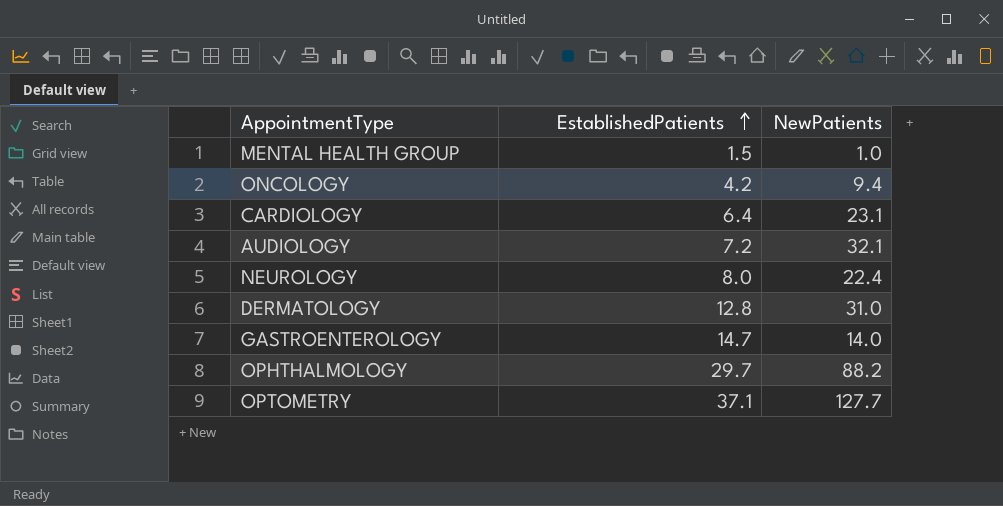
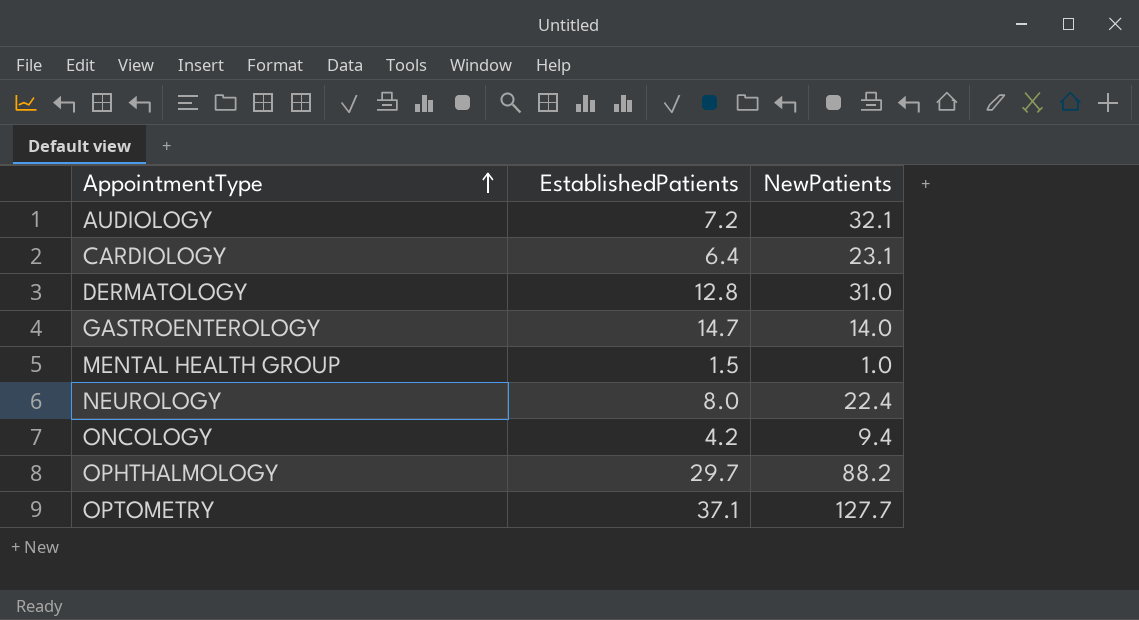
row order: EstablishedPatients ascending -> AppointmentType ascending

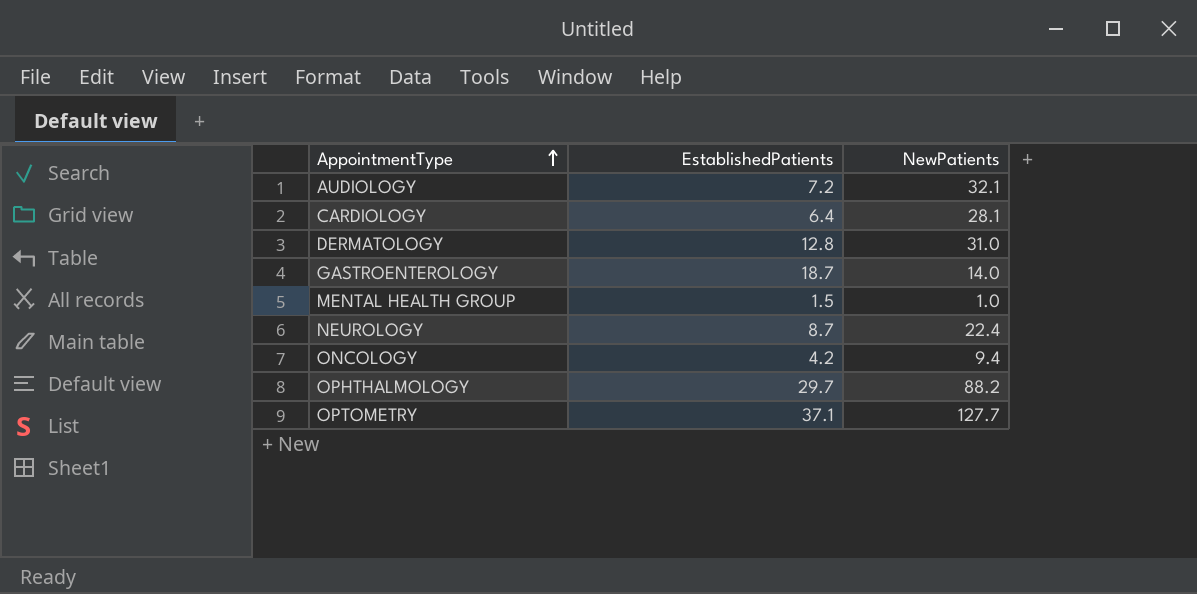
CARDIOLOGY | NewPatients: 23.1 -> 28.1
GASTROENTEROLOGY | EstablishedPatients: 14.7 -> 18.7
NEUROLOGY | EstablishedPatients: 8.0 -> 8.7

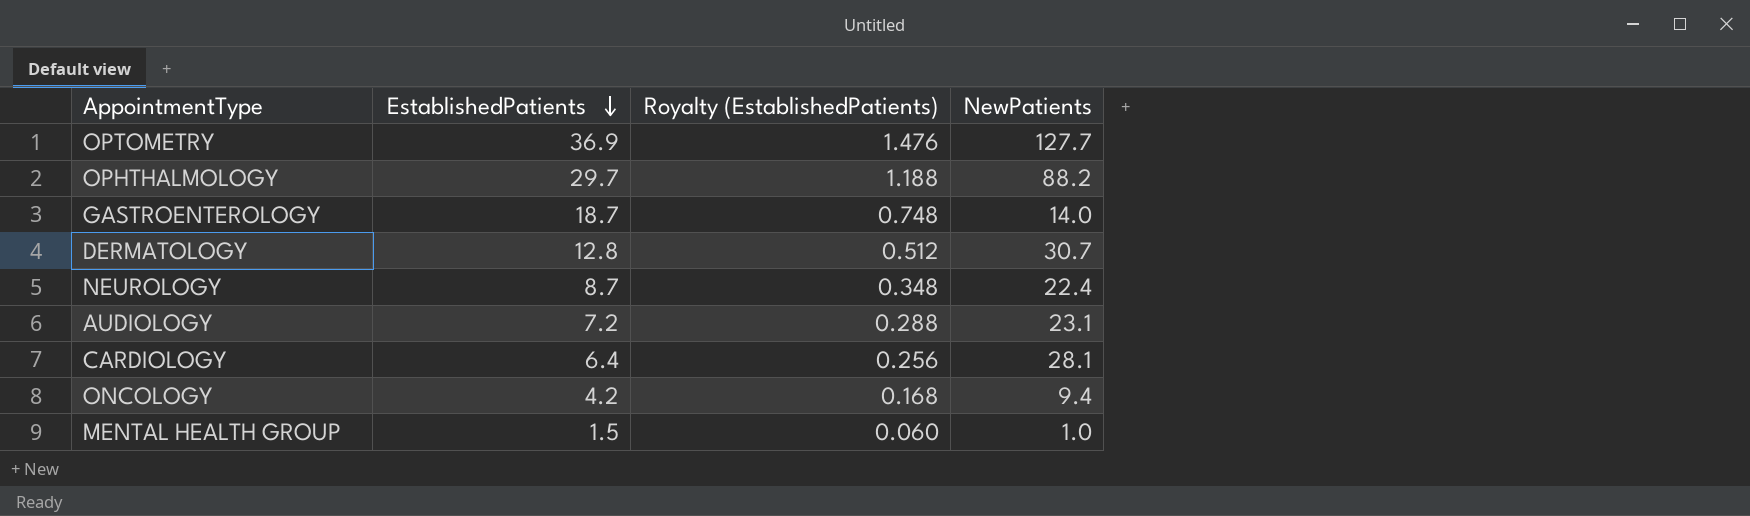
row order: AppointmentType ascending -> EstablishedPatients descending
column Royalty (EstablishedPatients) | formula: none -> [EstablishedPatients] * 0.04
OPTOMETRY | EstablishedPatients: 37.1 -> 36.9
DERMATOLOGY | NewPatients: 31.0 -> 30.7
AUDIOLOGY | NewPatients: 32.1 -> 23.1

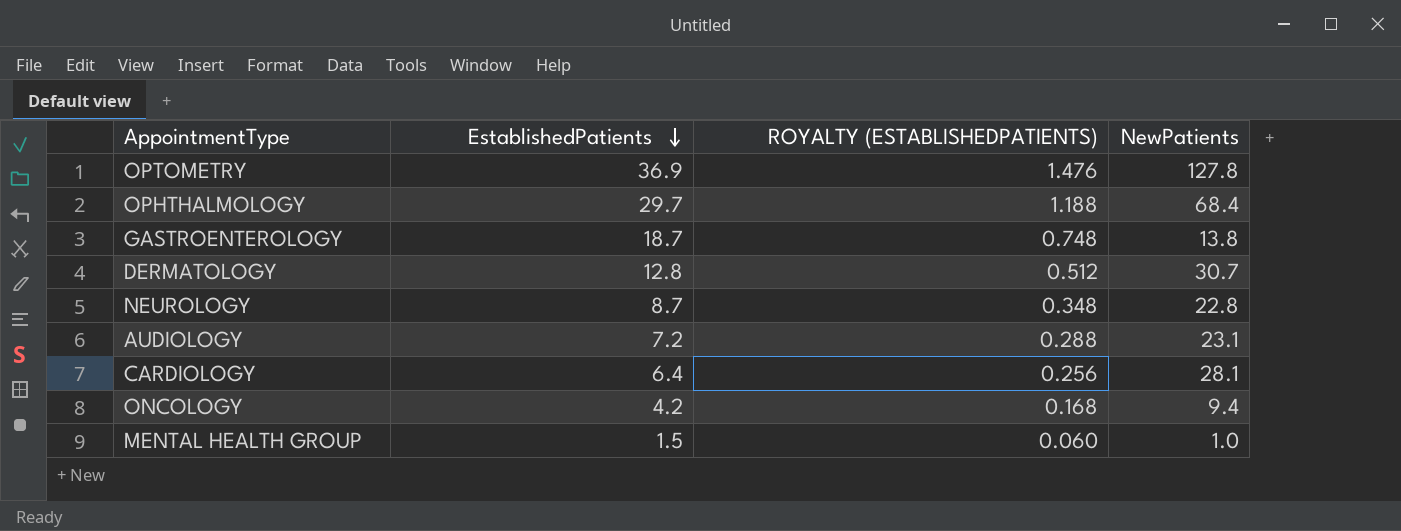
column name: Royalty (EstablishedPatients) -> ROYALTY (ESTABLISHEDPATIENTS)
OPTOMETRY | NewPatients: 127.7 -> 127.8
OPHTHALMOLOGY | NewPatients: 88.2 -> 68.4
GASTROENTEROLOGY | NewPatients: 14.0 -> 13.8
NEUROLOGY | NewPatients: 22.4 -> 22.8

